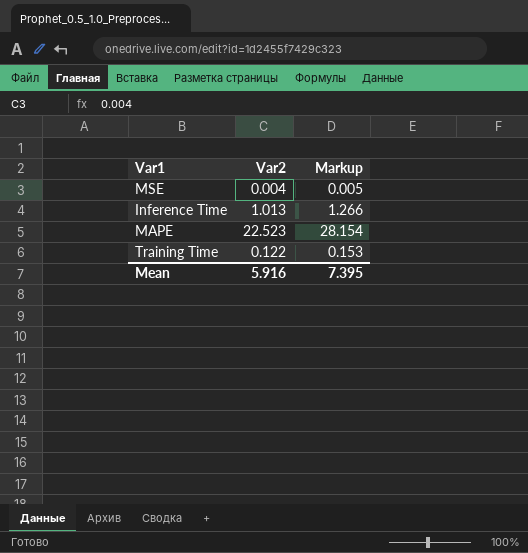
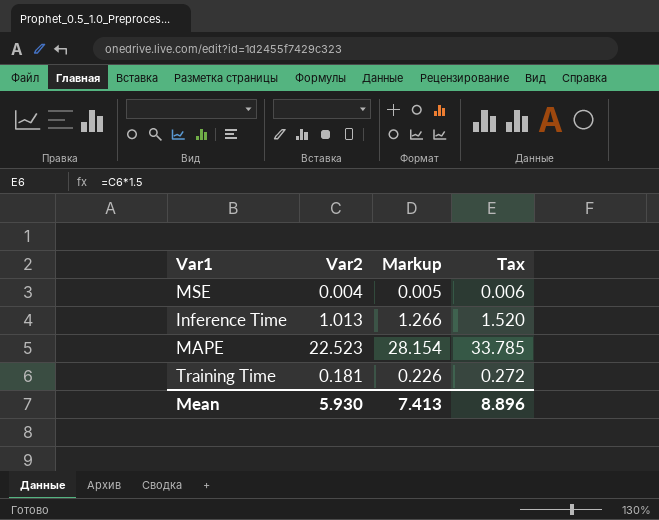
column Tax | formula: none -> [Var2] * 1.5
Training Time | Var2: 0.122 -> 0.181
Training Time | Markup: 0.153 -> 0.226
Mean | Var2: 5.916 -> 5.930
Mean | Markup: 7.395 -> 7.413

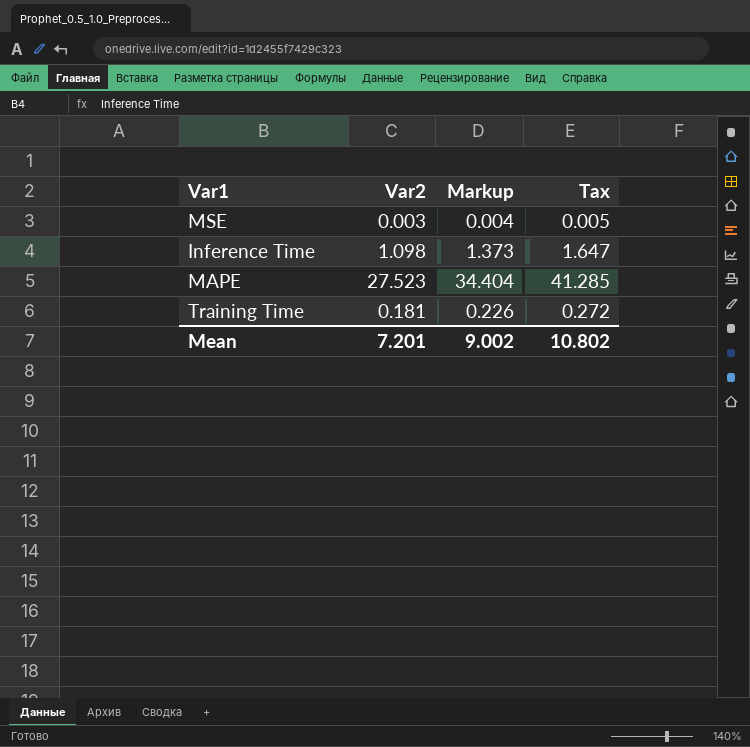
MSE | Var2: 0.004 -> 0.003
MSE | Markup: 0.005 -> 0.004
MSE | Tax: 0.006 -> 0.005
Inference Time | Var2: 1.013 -> 1.098
Inference Time | Markup: 1.266 -> 1.373
Inference Time | Tax: 1.520 -> 1.647
MAPE | Var2: 22.523 -> 27.523
MAPE | Markup: 28.154 -> 34.404
MAPE | Tax: 33.785 -> 41.285
Mean | Var2: 5.930 -> 7.201
Mean | Markup: 7.413 -> 9.002
Mean | Tax: 8.896 -> 10.802

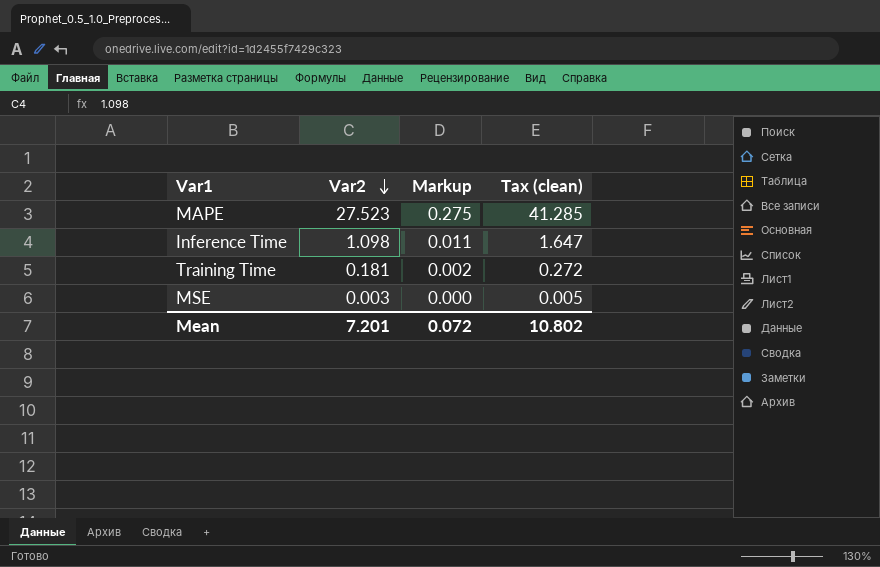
row order: none -> Var2 descending
column Markup | formula: [Var2] * 1.25 -> [Var2] * 0.01
column name: Tax -> Tax (clean)
Mean | Markup: 9.002 -> 0.072

